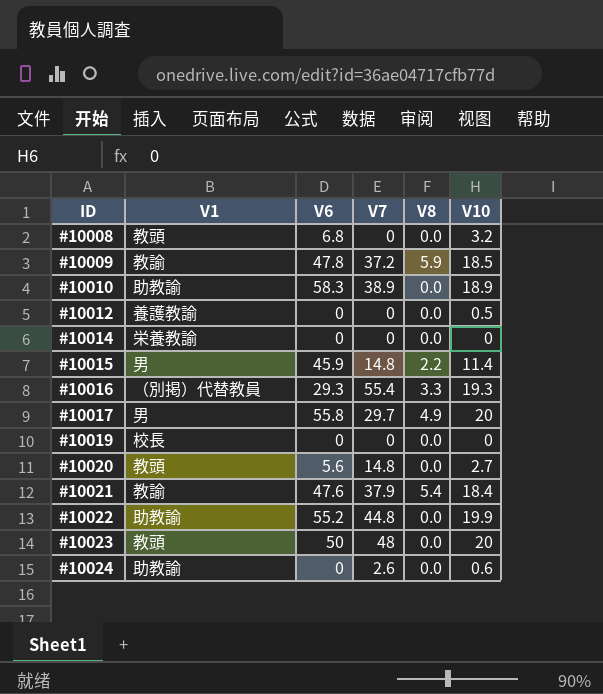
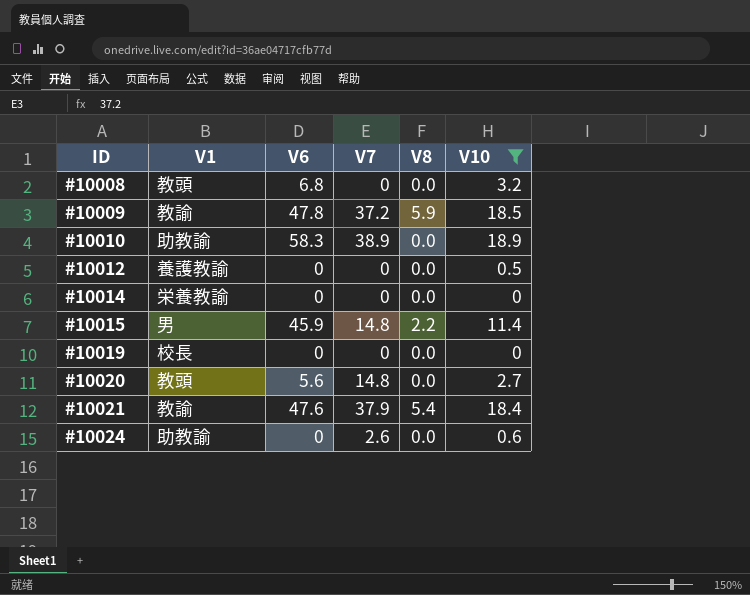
filter: none -> V10 <= 18.9

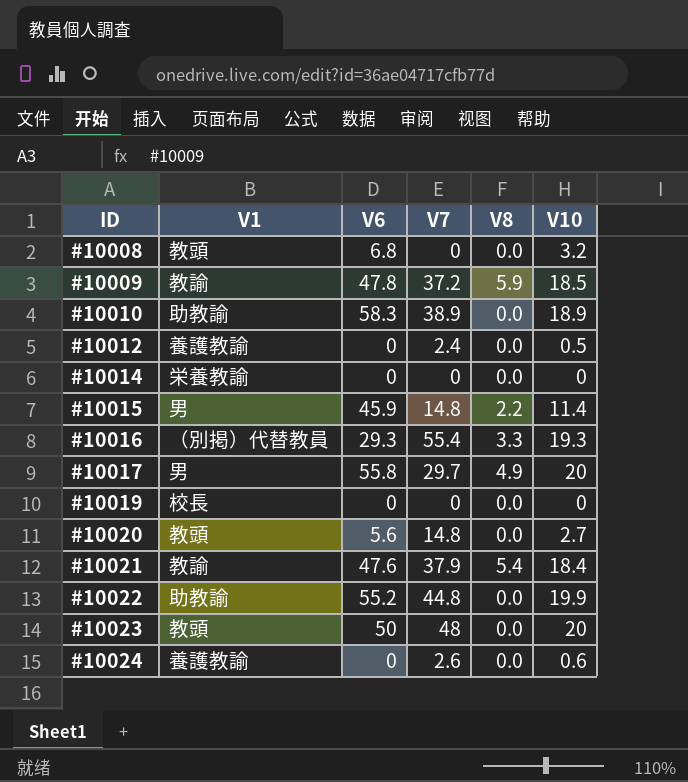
filter: V10 <= 18.9 -> none
#10012 | V7: 0 -> 2.4
#10024 | V1: 助教諭 -> 養護教諭

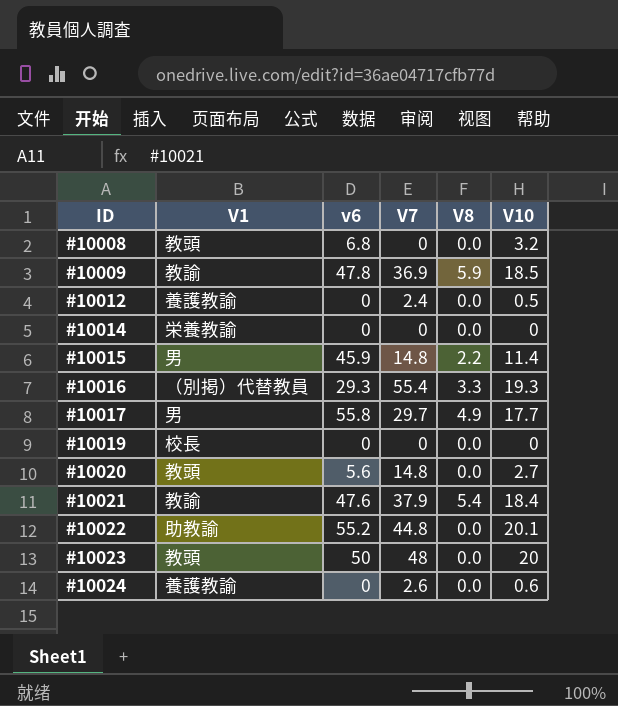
column name: V6 -> v6
row #10010: 助教諭 | 58.3 | 38.9 | 0.0 | 18.9 -> none
#10009 | V7: 37.2 -> 36.9
#10017 | V10: 20 -> 17.7
#10022 | V10: 19.9 -> 20.1

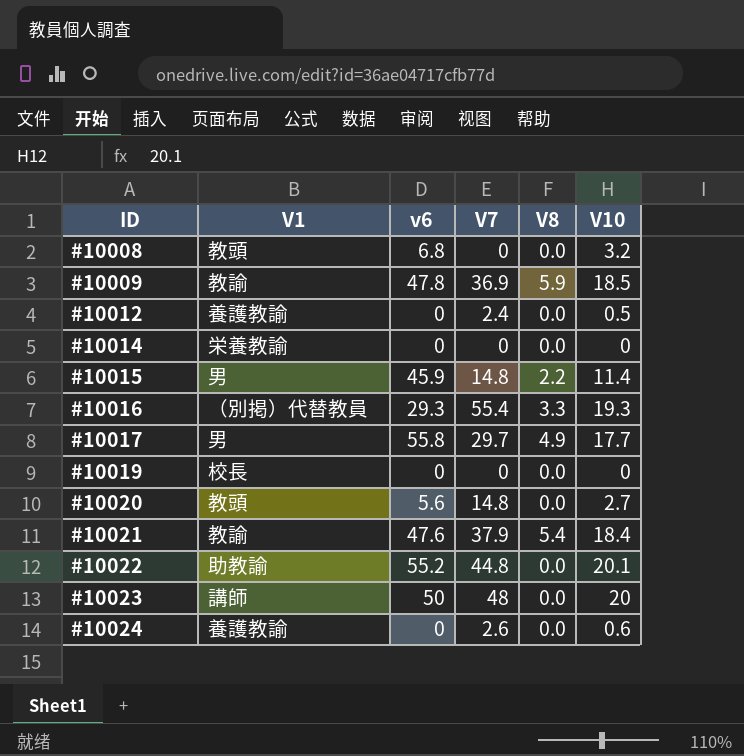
#10023 | V1: 教頭 -> 講師

